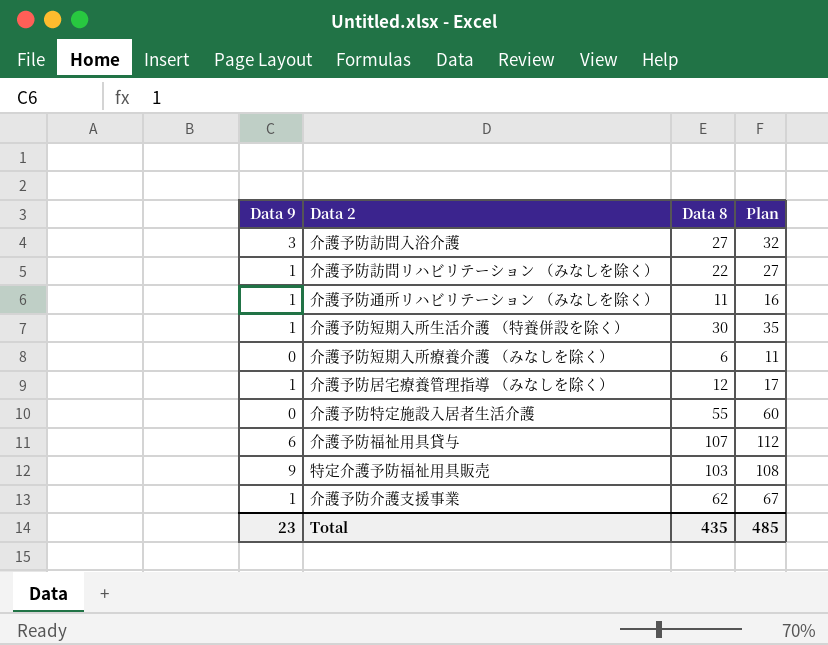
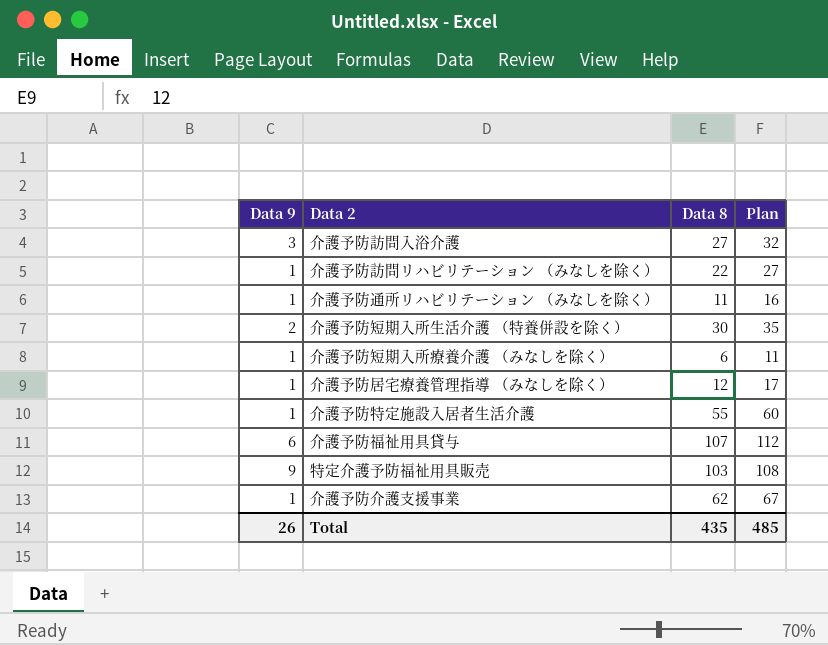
介護予防短期入所生活介護 （特養併設を除く） | Data 9: 1 -> 2
介護予防短期入所療養介護 （みなしを除く） | Data 9: 0 -> 1
介護予防特定施設入居者生活介護 | Data 9: 0 -> 1
Total | Data 9: 23 -> 26

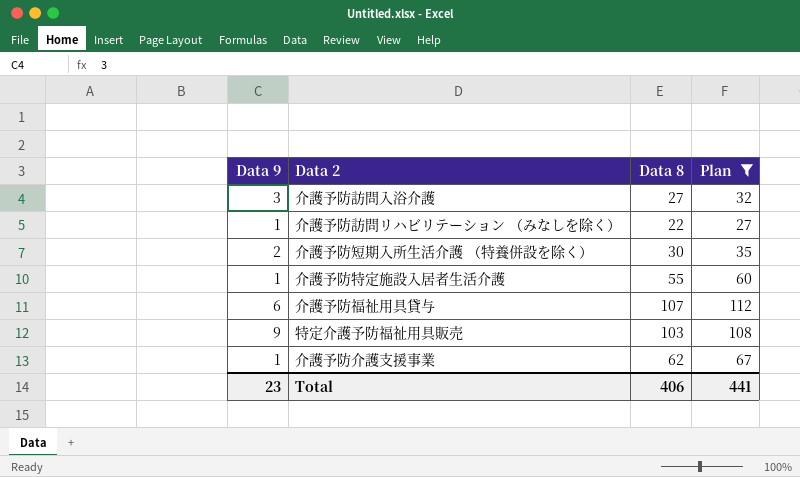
filter: none -> Plan >= 27
Total | Data 9: 26 -> 23
Total | Data 8: 435 -> 406
Total | Plan: 485 -> 441

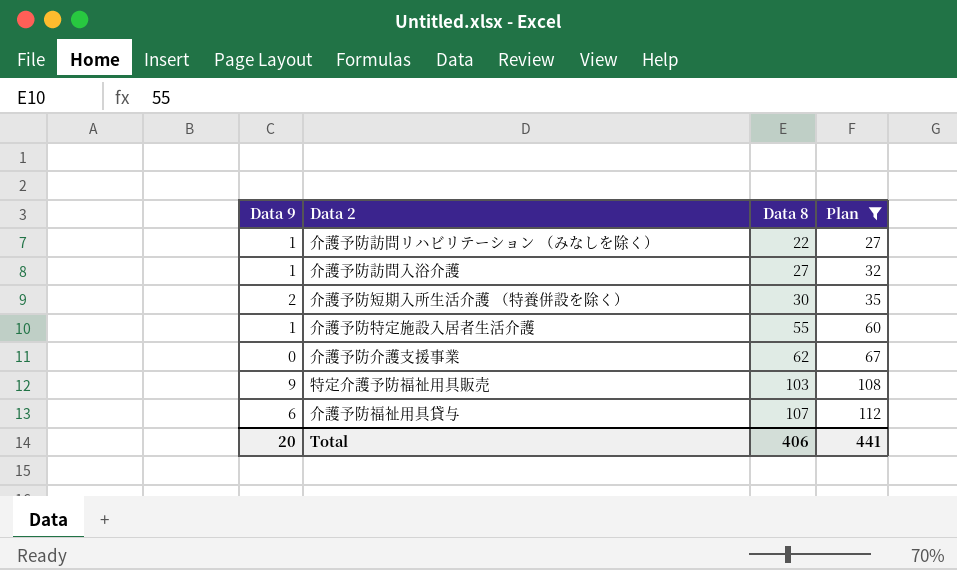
row order: none -> Data 8 ascending
介護予防訪問入浴介護 | Data 9: 3 -> 1
介護予防介護支援事業 | Data 9: 1 -> 0
Total | Data 9: 23 -> 20

